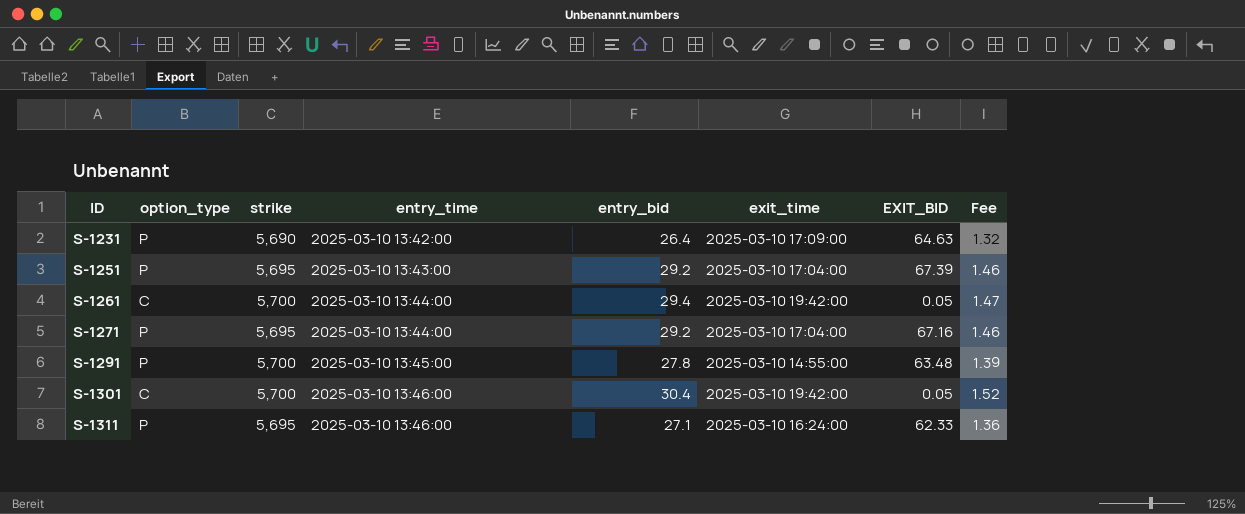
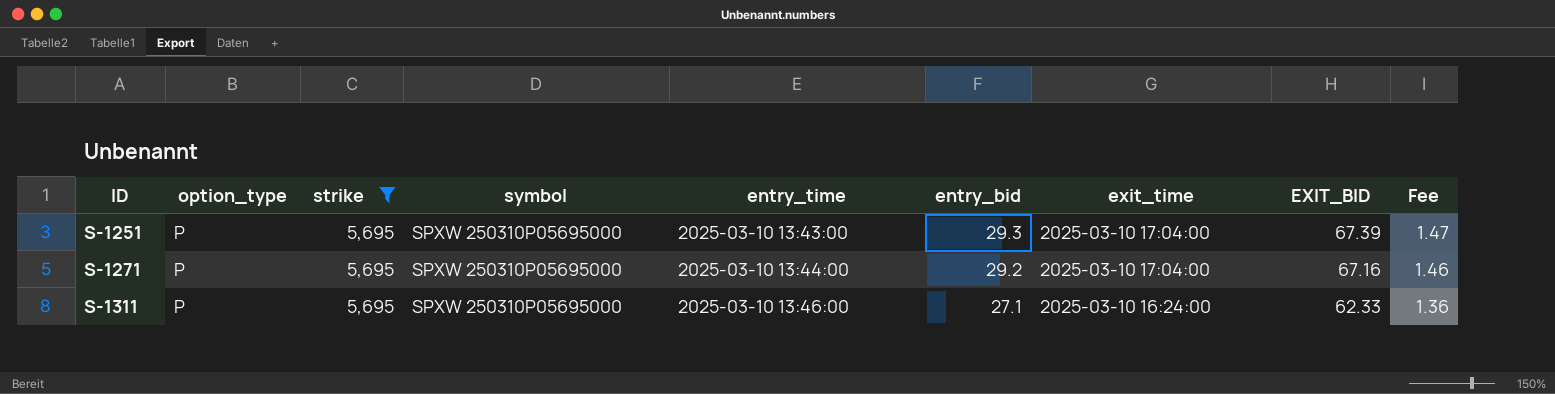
filter: none -> strike = 5,695
column symbol | position: none -> 4
S-1251 | entry_bid: 29.2 -> 29.3
S-1251 | Fee: 1.46 -> 1.47

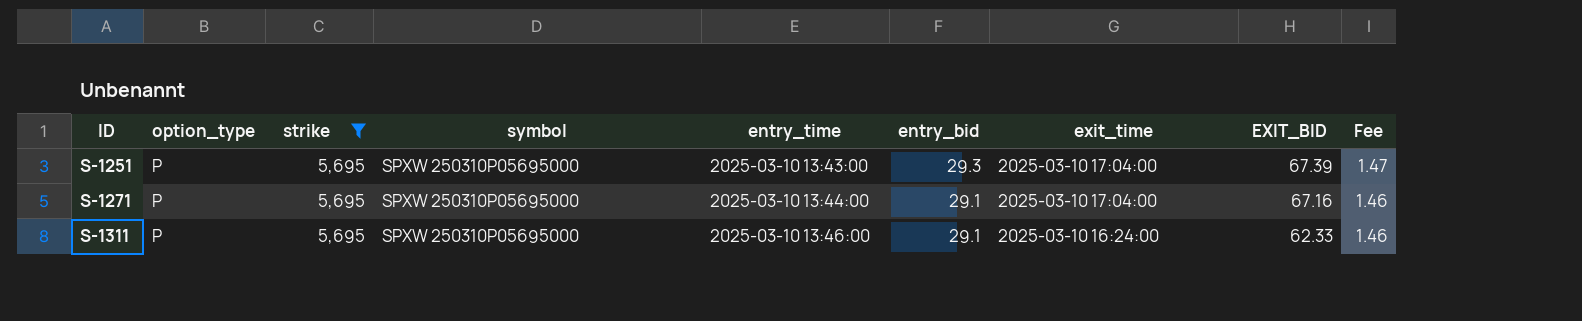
S-1271 | entry_bid: 29.2 -> 29.1
S-1311 | entry_bid: 27.1 -> 29.1
S-1311 | Fee: 1.36 -> 1.46

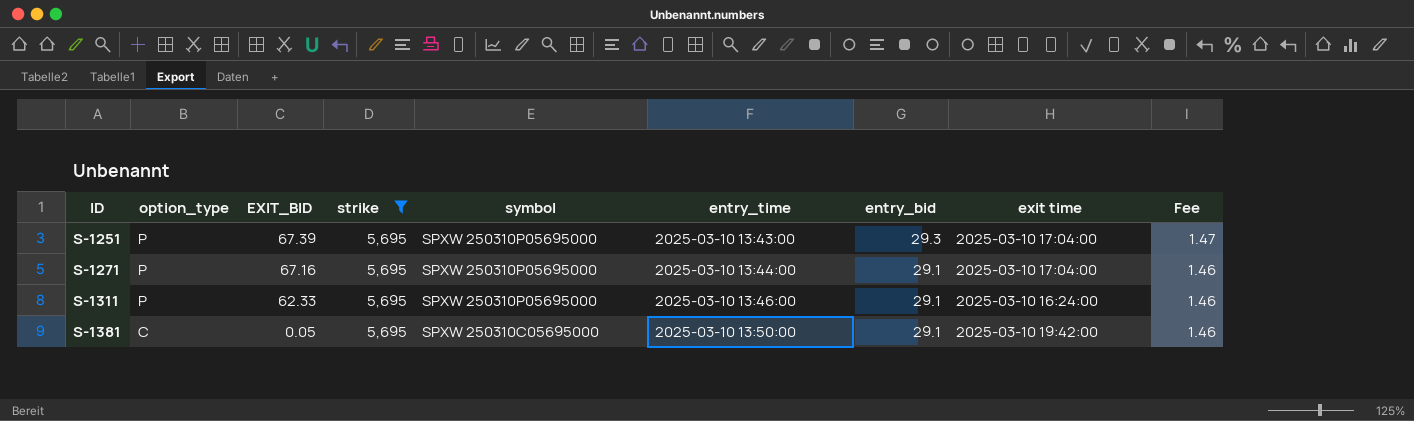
column EXIT_BID | position: 8 -> 3
column name: exit_time -> exit time
row S-1381: none -> C | 0.05 | 5,695 | SPXW 250310C05695000 | 2025-03-10 13:50:00 | 29.1 | 2025-03-10 19:42:00 | 1.46

